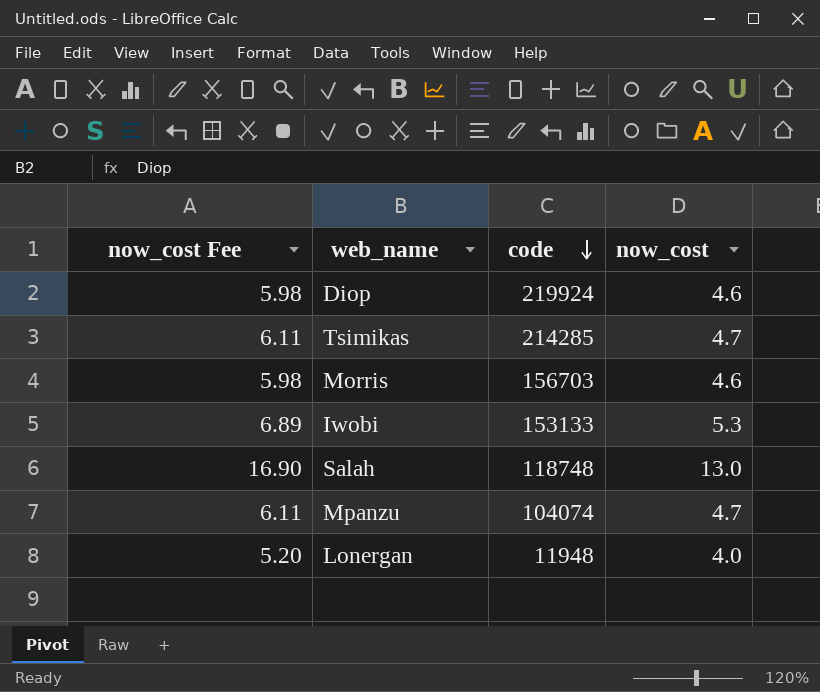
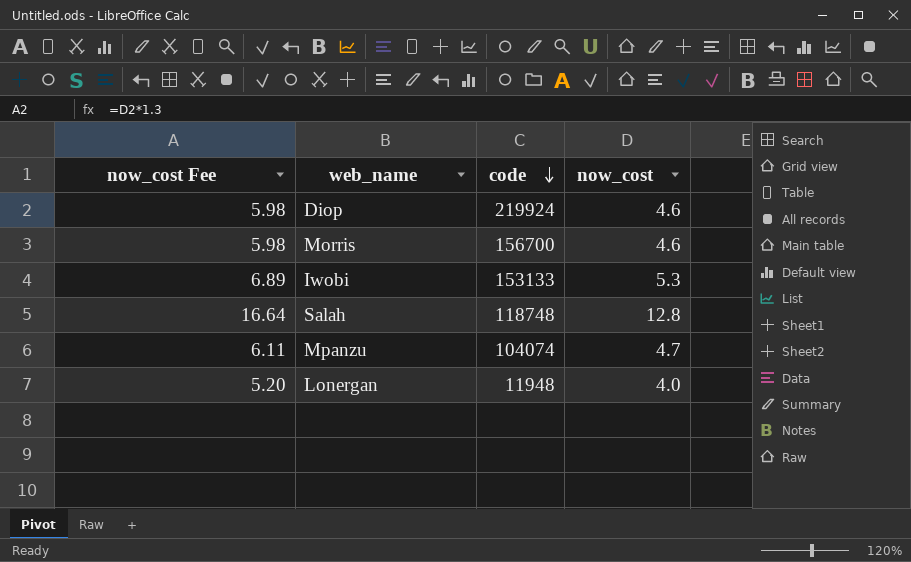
row Tsimikas: 6.11 | 214285 | 4.7 -> none
Morris | code: 156703 -> 156700
Salah | now_cost Fee: 16.90 -> 16.64
Salah | now_cost: 13.0 -> 12.8

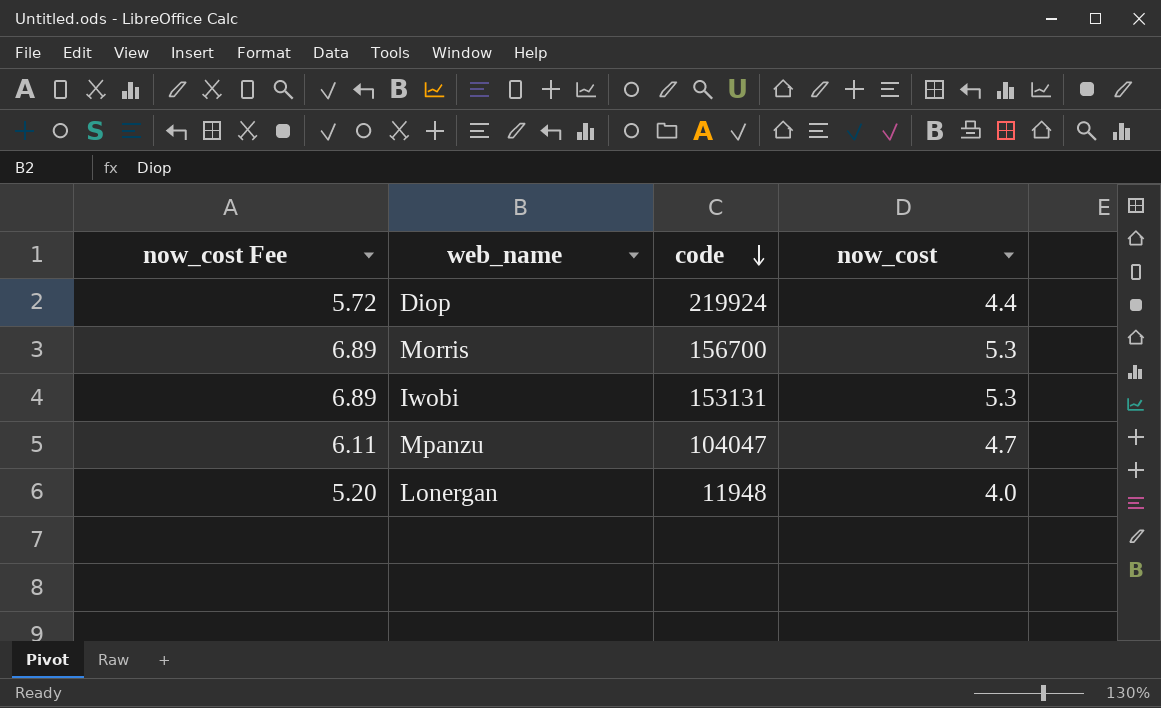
row Salah: 16.64 | 118748 | 12.8 -> none
Diop | now_cost Fee: 5.98 -> 5.72
Diop | now_cost: 4.6 -> 4.4
Morris | now_cost Fee: 5.98 -> 6.89
Morris | now_cost: 4.6 -> 5.3
Iwobi | code: 153133 -> 153131
Mpanzu | code: 104074 -> 104047

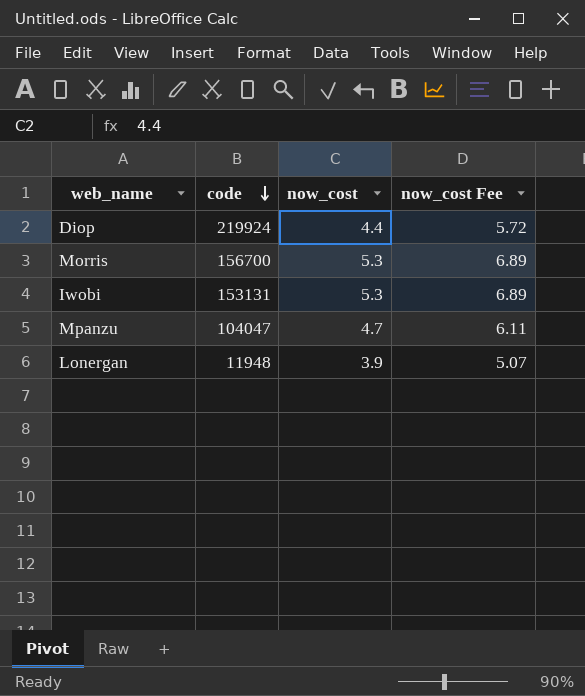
column now_cost Fee | position: 1 -> 4
Lonergan | now_cost: 4.0 -> 3.9
Lonergan | now_cost Fee: 5.20 -> 5.07

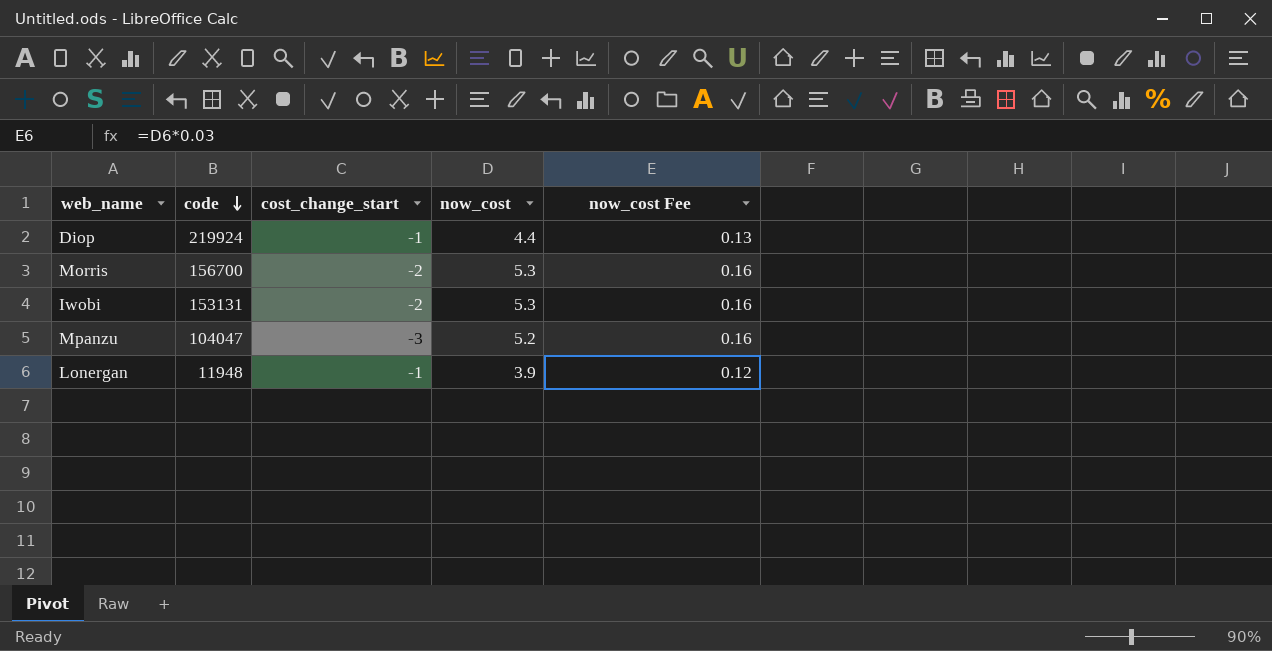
column cost_change_start | position: none -> 3
column now_cost Fee | formula: [now_cost] * 1.3 -> [now_cost] * 0.03
Mpanzu | now_cost: 4.7 -> 5.2

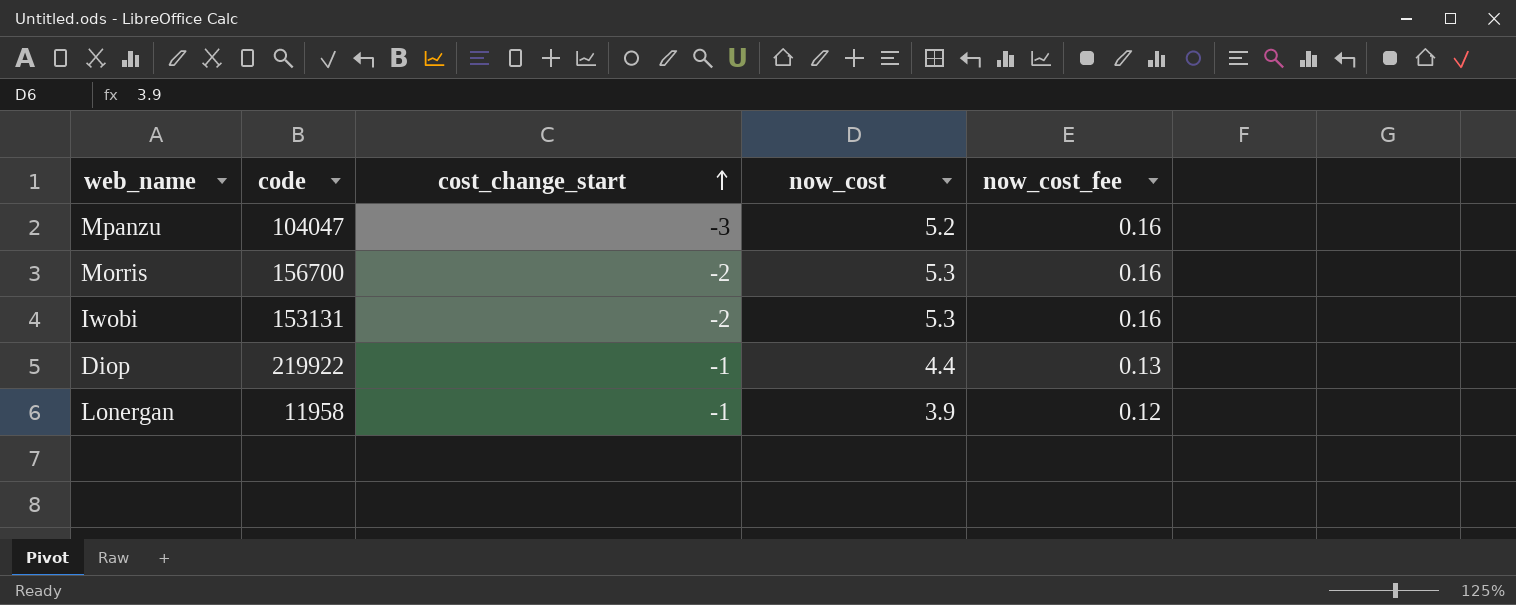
row order: code descending -> cost_change_start ascending
column name: now_cost Fee -> now_cost_fee
Diop | code: 219924 -> 219922
Lonergan | code: 11948 -> 11958

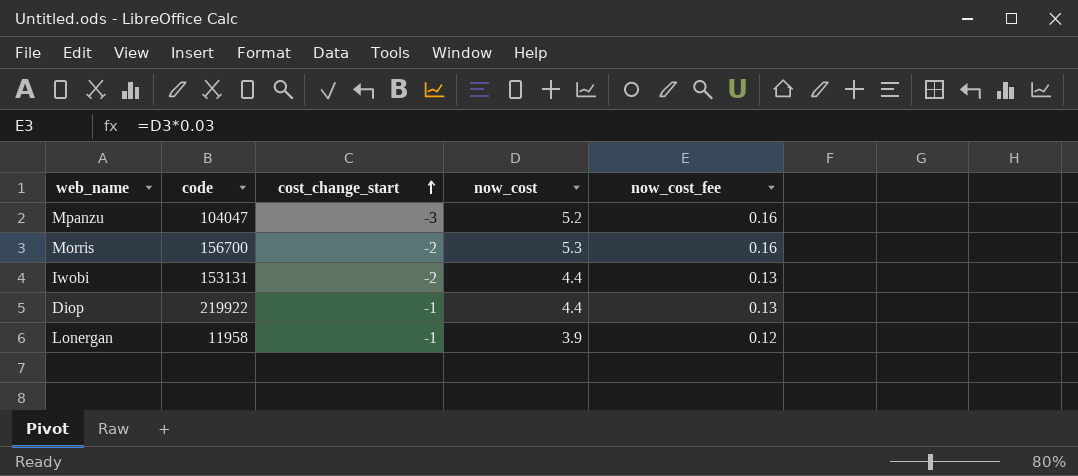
Iwobi | now_cost: 5.3 -> 4.4
Iwobi | now_cost_fee: 0.16 -> 0.13

